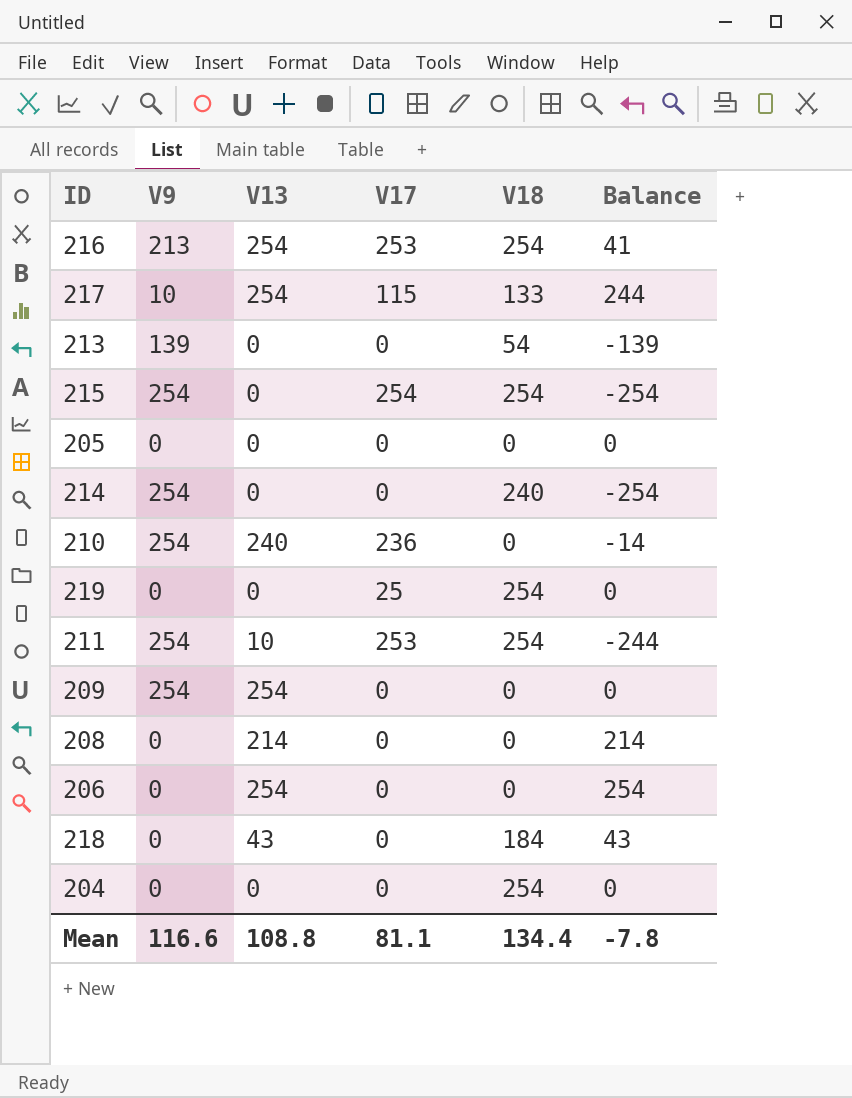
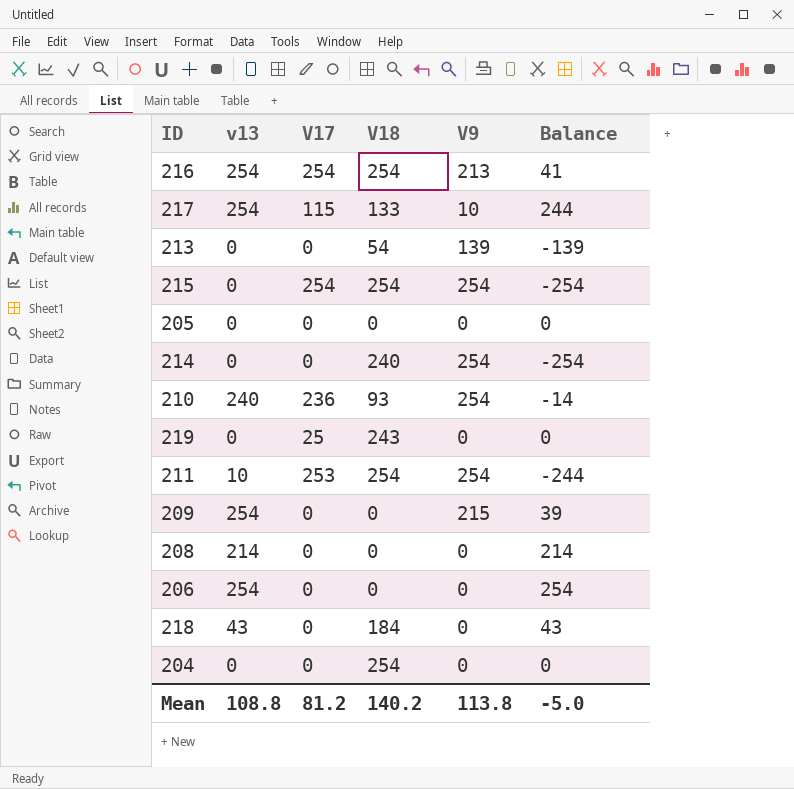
column name: V13 -> v13
column V9 | position: 2 -> 5
216 | V17: 253 -> 254
210 | V18: 0 -> 93
219 | V18: 254 -> 243
209 | V9: 254 -> 215
209 | Balance: 0 -> 39
Mean | V17: 81.1 -> 81.2
Mean | V18: 134.4 -> 140.2
Mean | V9: 116.6 -> 113.8
Mean | Balance: -7.8 -> -5.0

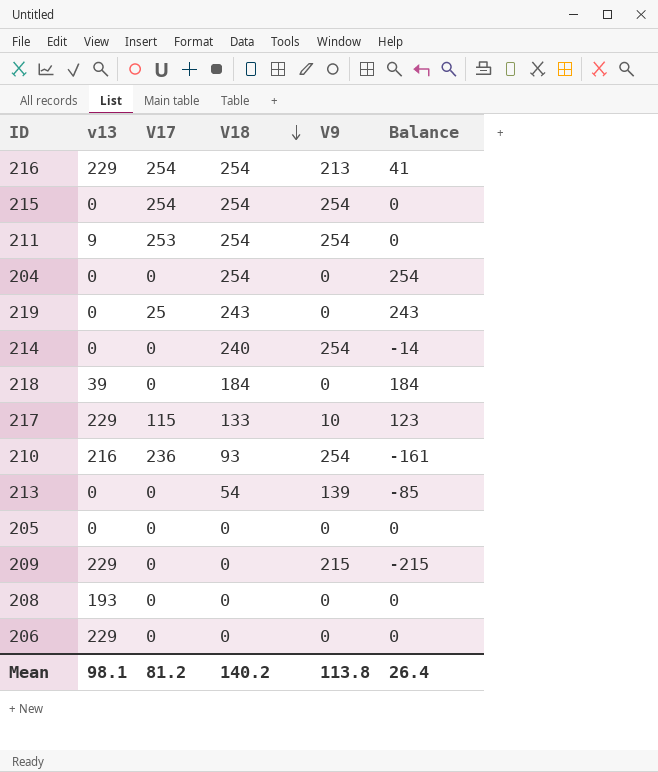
row order: none -> V18 descending
column Balance | formula: [v13] - [V9] -> [V18] - [V9]
216 | v13: 254 -> 229
211 | v13: 10 -> 9
218 | v13: 43 -> 39
217 | v13: 254 -> 229
210 | v13: 240 -> 216
209 | v13: 254 -> 229
208 | v13: 214 -> 193
206 | v13: 254 -> 229
Mean | v13: 108.8 -> 98.1
Mean | Balance: -5.0 -> 26.4

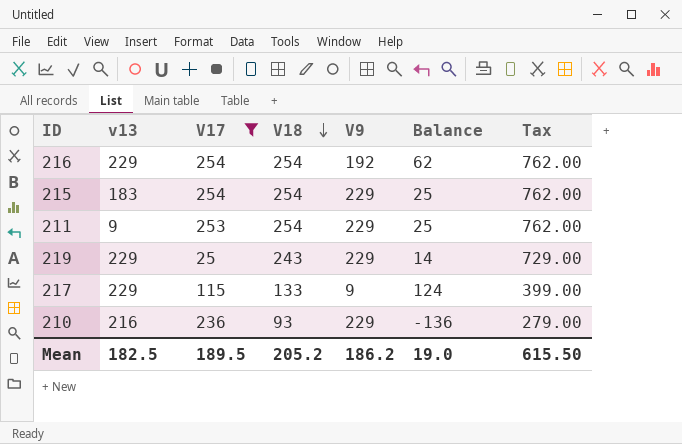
filter: none -> V17 != 0
column Tax | formula: none -> [V18] * 3
216 | V9: 213 -> 192
216 | Balance: 41 -> 62
215 | v13: 0 -> 183
215 | V9: 254 -> 229
215 | Balance: 0 -> 25
211 | V9: 254 -> 229
211 | Balance: 0 -> 25
219 | v13: 0 -> 229
219 | V9: 0 -> 229
219 | Balance: 243 -> 14
217 | V9: 10 -> 9
217 | Balance: 123 -> 124
210 | V9: 254 -> 229
210 | Balance: -161 -> -136
Mean | v13: 98.1 -> 182.5
Mean | V17: 81.2 -> 189.5
Mean | V18: 140.2 -> 205.2
Mean | V9: 113.8 -> 186.2
Mean | Balance: 26.4 -> 19.0

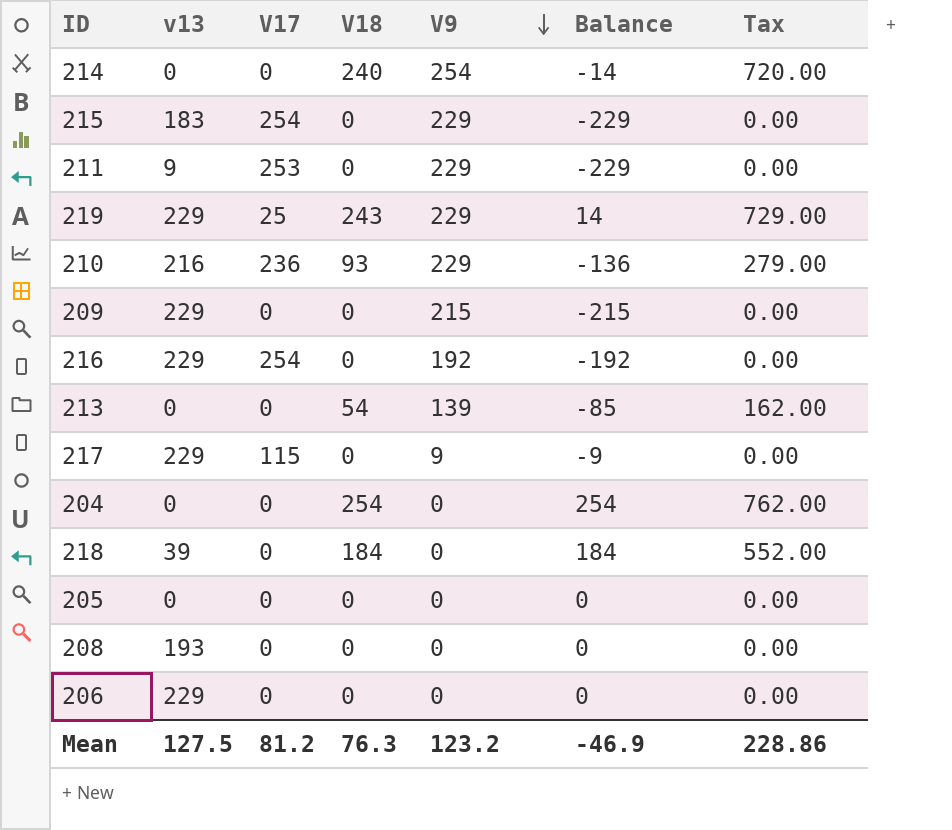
filter: V17 != 0 -> none
row order: V18 descending -> V9 descending
215 | V18: 254 -> 0
215 | Balance: 25 -> -229
215 | Tax: 762.00 -> 0.00
211 | V18: 254 -> 0
211 | Balance: 25 -> -229
211 | Tax: 762.00 -> 0.00
216 | V18: 254 -> 0
216 | Balance: 62 -> -192
216 | Tax: 762.00 -> 0.00
217 | V18: 133 -> 0
217 | Balance: 124 -> -9
217 | Tax: 399.00 -> 0.00
Mean | v13: 182.5 -> 127.5
Mean | V17: 189.5 -> 81.2
Mean | V18: 205.2 -> 76.3
Mean | V9: 186.2 -> 123.2
Mean | Balance: 19.0 -> -46.9
Mean | Tax: 615.50 -> 228.86

